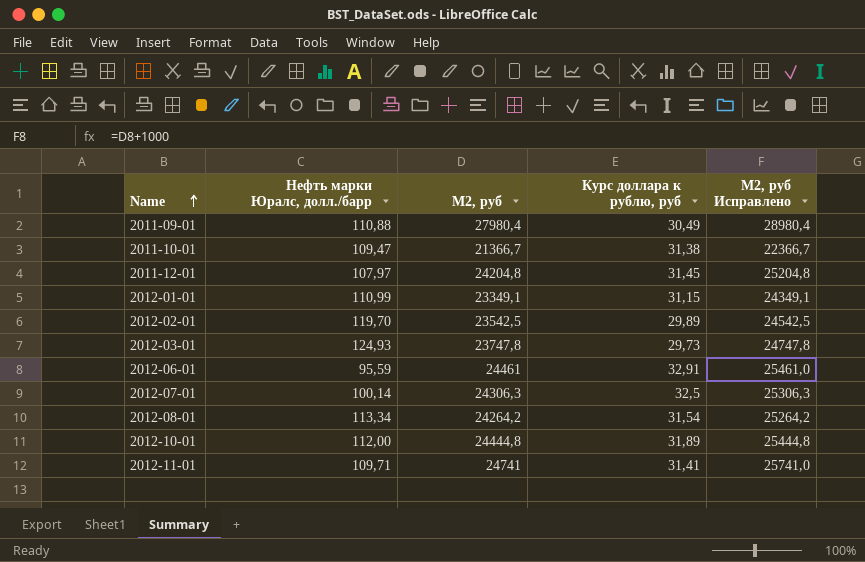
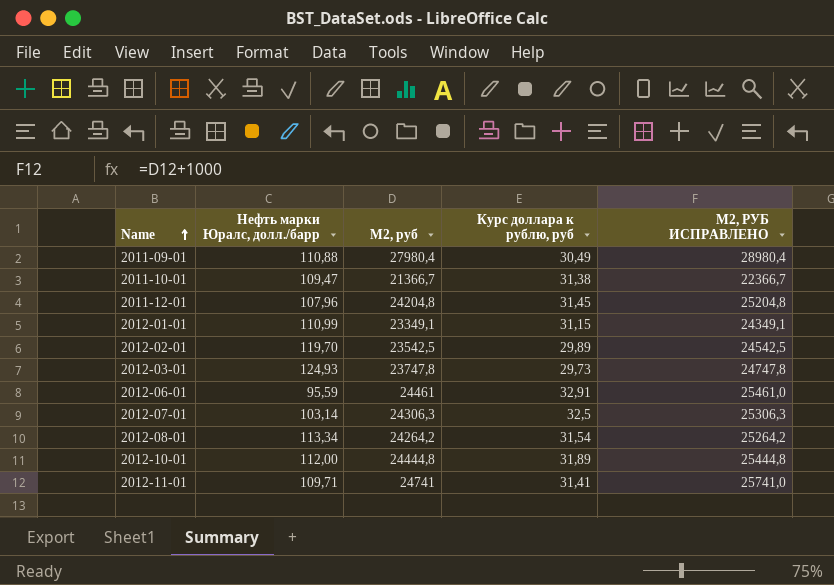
column name: М2, руб Исправлено -> М2, РУБ ИСПРАВЛЕНО
2011-12-01 | Нефть марки Юралс, долл./барр: 107,97 -> 107,96
2012-07-01 | Нефть марки Юралс, долл./барр: 100,14 -> 103,14

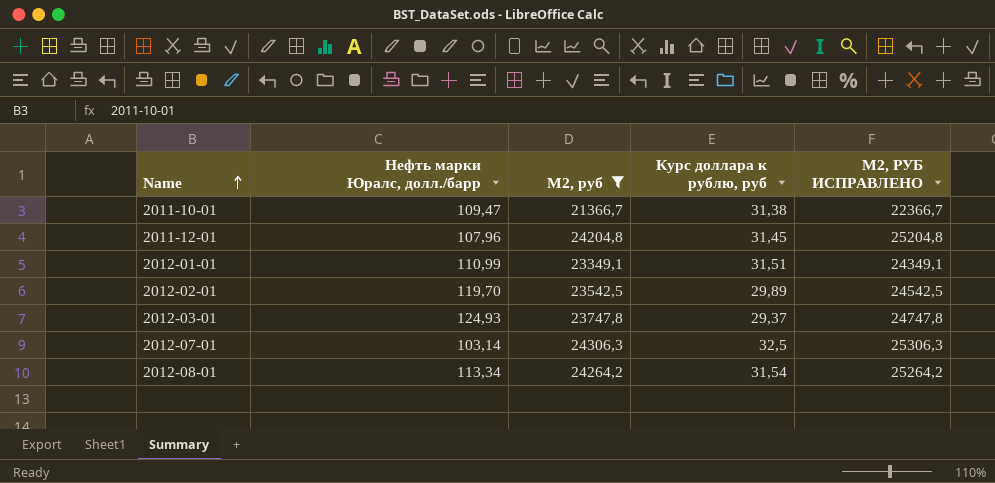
filter: none -> М2, руб <= 24306,3
2012-01-01 | Курс доллара к рублю, руб: 31,15 -> 31,51
2012-03-01 | Курс доллара к рублю, руб: 29,73 -> 29,37

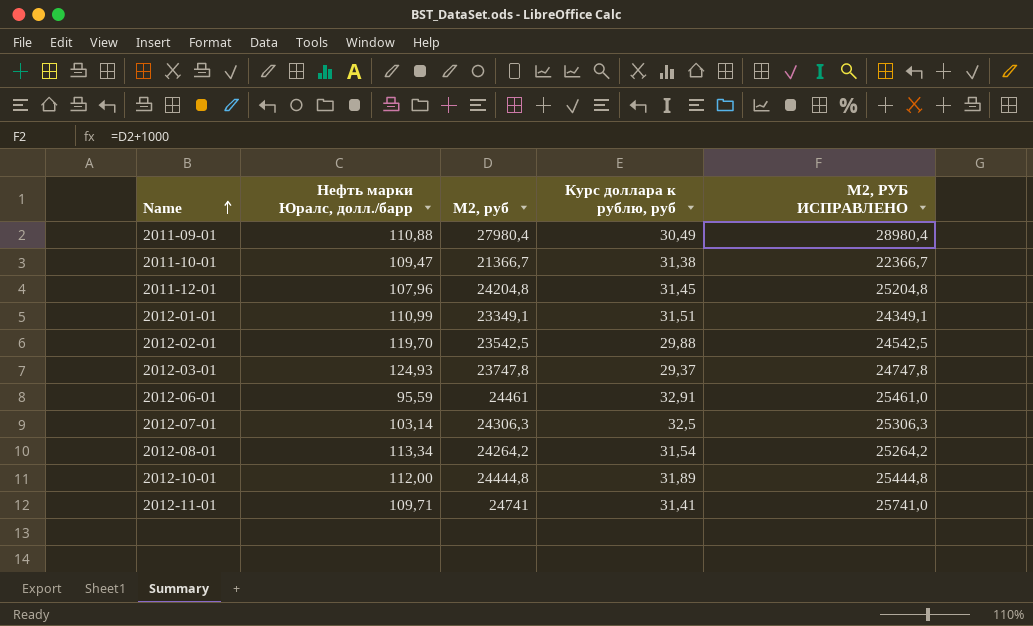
filter: М2, руб <= 24306,3 -> none
2012-02-01 | Курс доллара к рублю, руб: 29,89 -> 29,88

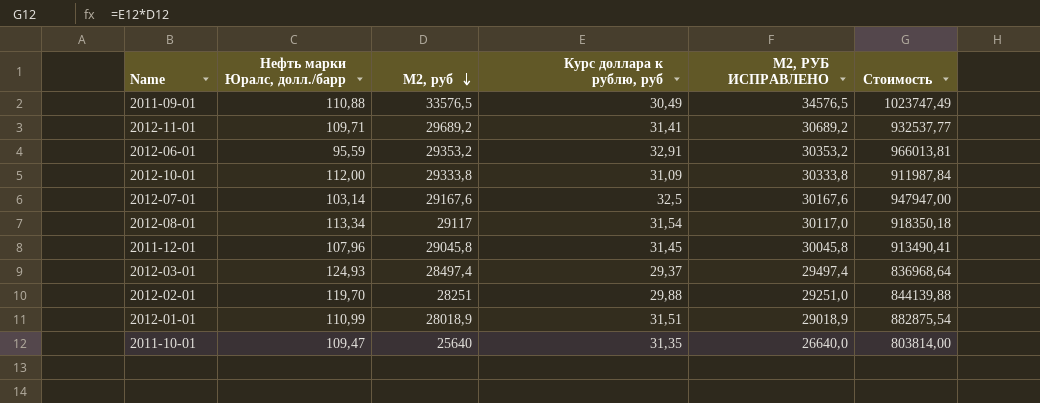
row order: Name ascending -> М2, руб descending
column Стоимость | formula: none -> [М2, руб] * [Курс доллара к рублю, руб]
2011-09-01 | М2, руб: 27980,4 -> 33576,5
2011-09-01 | М2, РУБ ИСПРАВЛЕНО: 28980,4 -> 34576,5
2012-11-01 | М2, руб: 24741 -> 29689,2
2012-11-01 | М2, РУБ ИСПРАВЛЕНО: 25741,0 -> 30689,2
2012-06-01 | М2, руб: 24461 -> 29353,2
2012-06-01 | М2, РУБ ИСПРАВЛЕНО: 25461,0 -> 30353,2
2012-10-01 | М2, руб: 24444,8 -> 29333,8
2012-10-01 | Курс доллара к рублю, руб: 31,89 -> 31,09
2012-10-01 | М2, РУБ ИСПРАВЛЕНО: 25444,8 -> 30333,8
2012-07-01 | М2, руб: 24306,3 -> 29167,6
2012-07-01 | М2, РУБ ИСПРАВЛЕНО: 25306,3 -> 30167,6
2012-08-01 | М2, руб: 24264,2 -> 29117
2012-08-01 | М2, РУБ ИСПРАВЛЕНО: 25264,2 -> 30117,0
2011-12-01 | М2, руб: 24204,8 -> 29045,8
2011-12-01 | М2, РУБ ИСПРАВЛЕНО: 25204,8 -> 30045,8
2012-03-01 | М2, руб: 23747,8 -> 28497,4
2012-03-01 | М2, РУБ ИСПРАВЛЕНО: 24747,8 -> 29497,4
2012-02-01 | М2, руб: 23542,5 -> 28251
2012-02-01 | М2, РУБ ИСПРАВЛЕНО: 24542,5 -> 29251,0
2012-01-01 | М2, руб: 23349,1 -> 28018,9
2012-01-01 | М2, РУБ ИСПРАВЛЕНО: 24349,1 -> 29018,9
2011-10-01 | М2, руб: 21366,7 -> 25640
2011-10-01 | Курс доллара к рублю, руб: 31,38 -> 31,35
2011-10-01 | М2, РУБ ИСПРАВЛЕНО: 22366,7 -> 26640,0

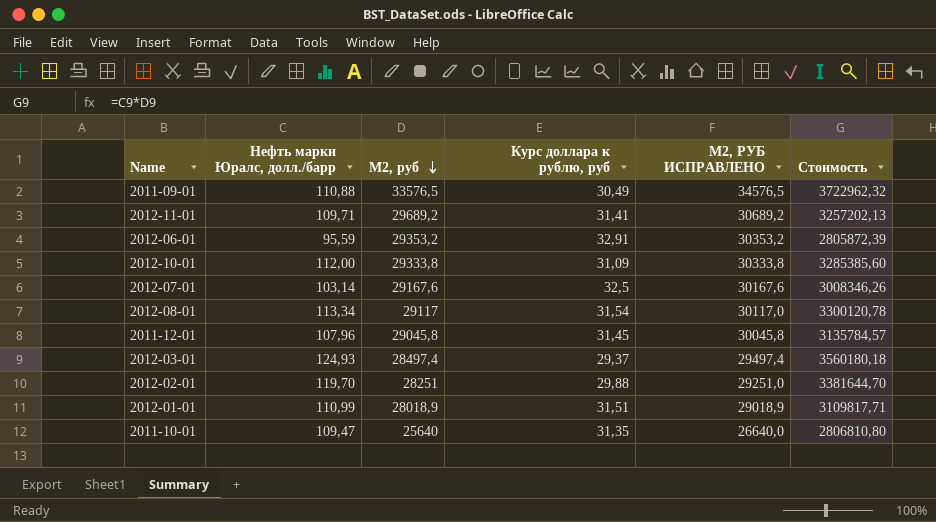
column Стоимость | formula: [М2, руб] * [Курс доллара к рублю, руб] -> [Нефть марки Юралс, долл./барр] * [М2, руб]

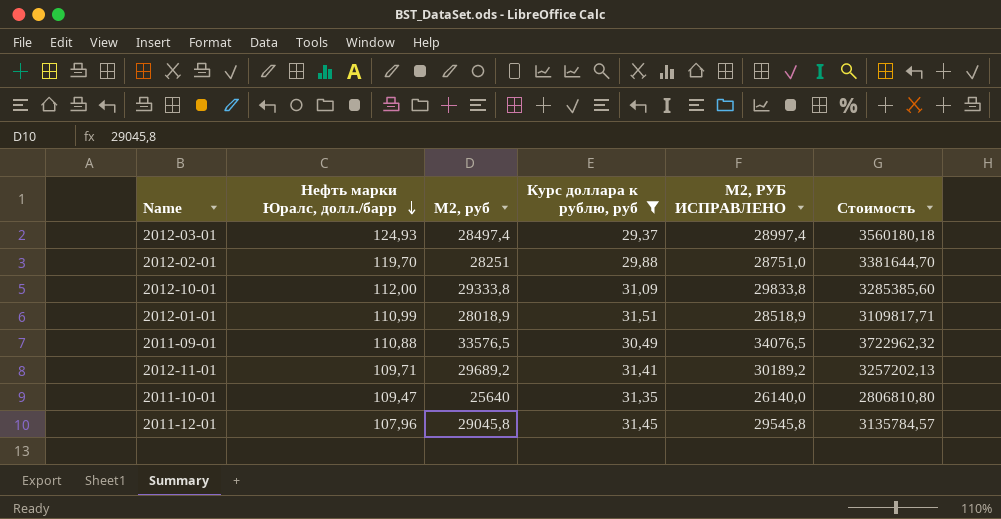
filter: none -> Курс доллара к рублю, руб <= 31,51
row order: М2, руб descending -> Нефть марки Юралс, долл./барр descending
column М2, РУБ ИСПРАВЛЕНО | formula: [М2, руб] + 1000 -> [М2, руб] + 500

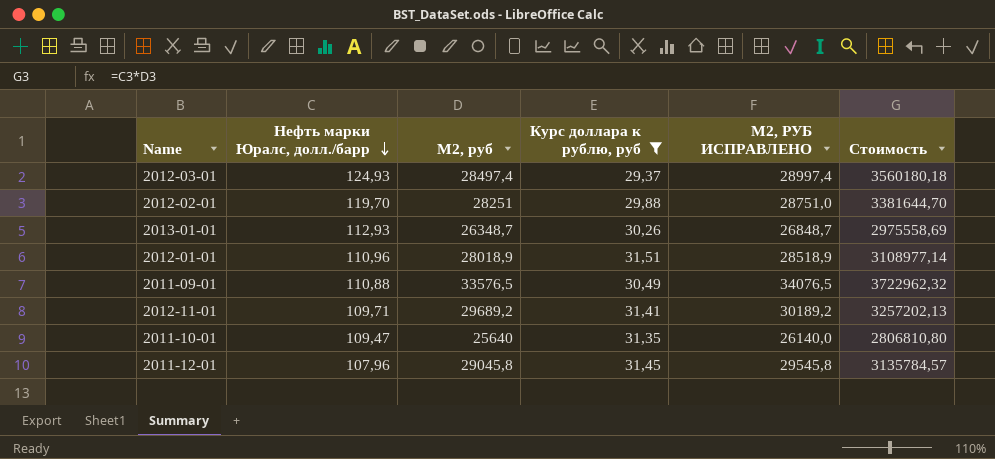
row 2012-10-01: 112,00 | 29333,8 | 31,09 | 29833,8 | 3285385,60 -> none
row 2013-01-01: none -> 112,93 | 26348,7 | 30,26 | 26848,7 | 2975558,69
2012-01-01 | Нефть марки Юралс, долл./барр: 110,99 -> 110,96
2012-01-01 | Стоимость: 3109817,71 -> 3108977,14

